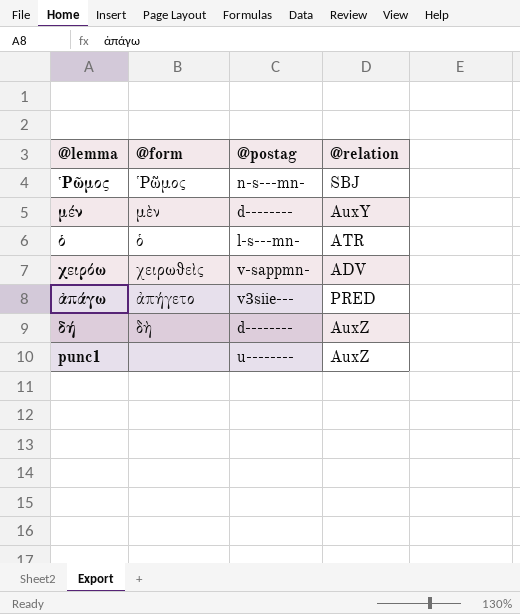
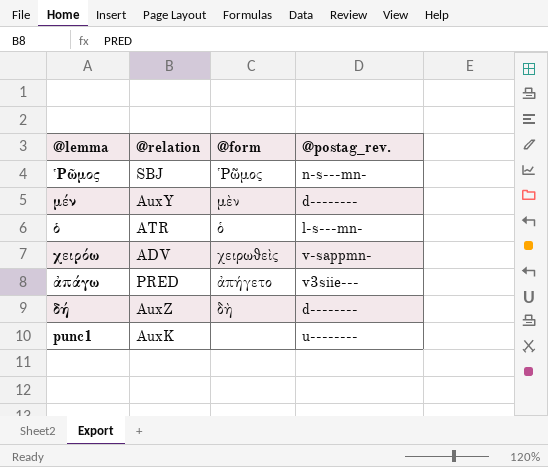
column @relation | position: 4 -> 2
column name: @postag -> @postag_rev.
punc1 | @relation: AuxZ -> AuxK

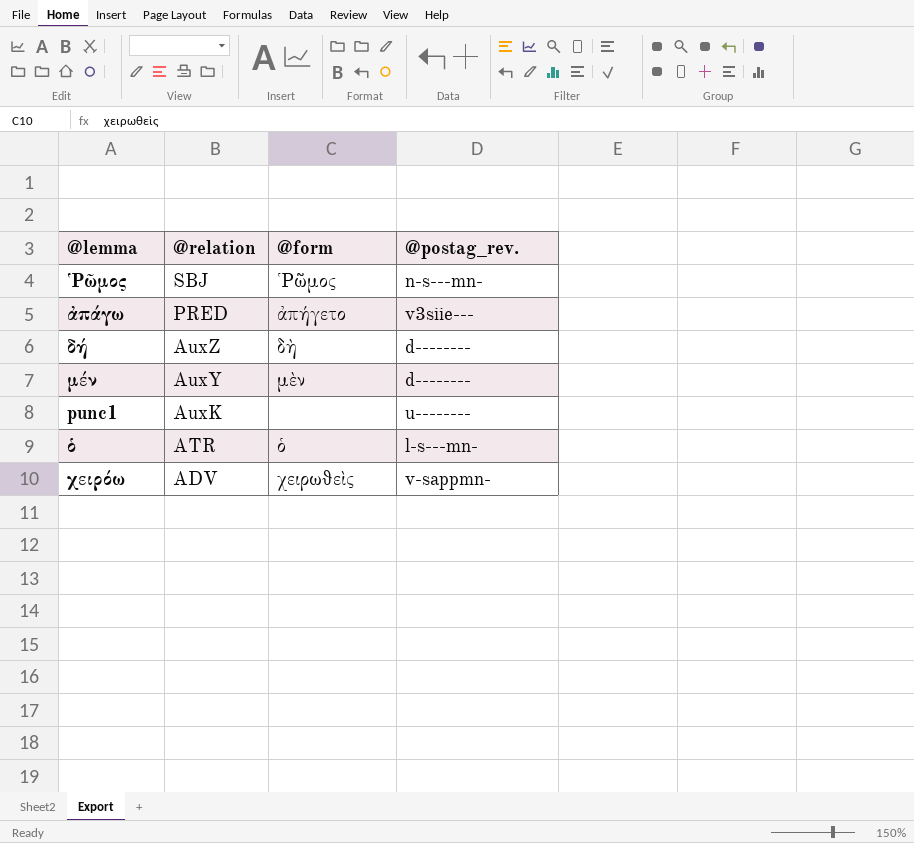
row order: none -> @relation descending

